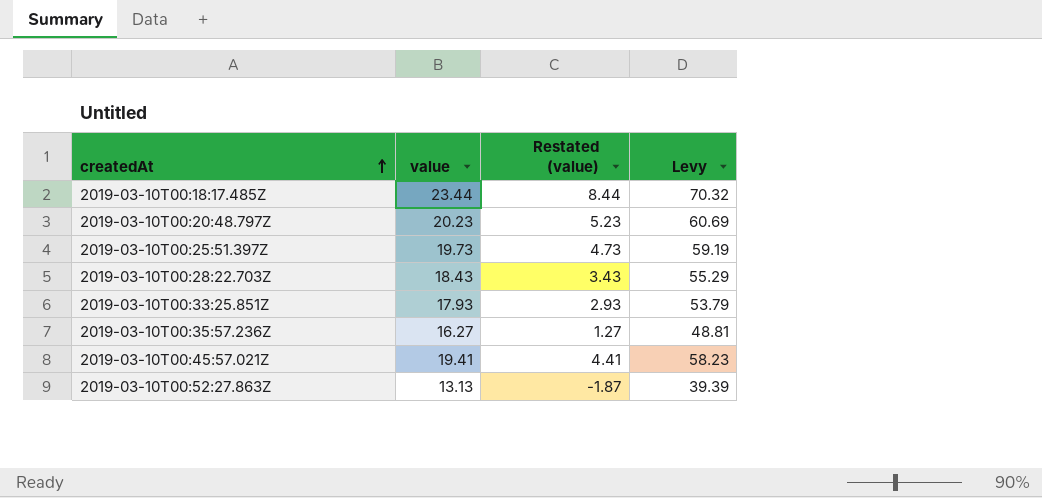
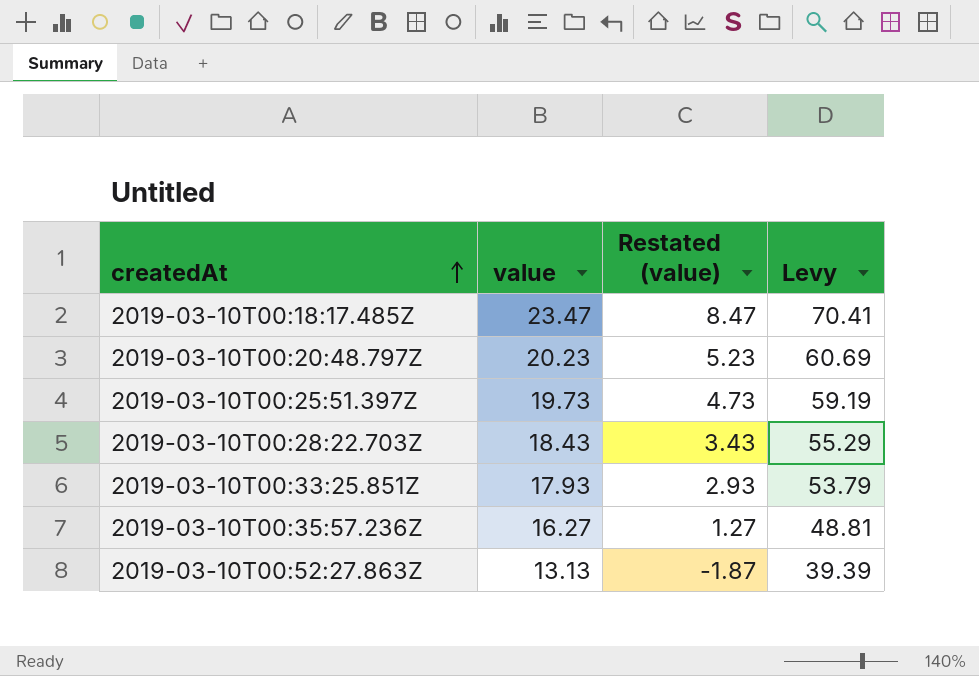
row 2019-03-10T00:45:57.021Z: 19.41 | 4.41 | 58.23 -> none
2019-03-10T00:18:17.485Z | value: 23.44 -> 23.47
2019-03-10T00:18:17.485Z | Restated (value): 8.44 -> 8.47
2019-03-10T00:18:17.485Z | Levy: 70.32 -> 70.41

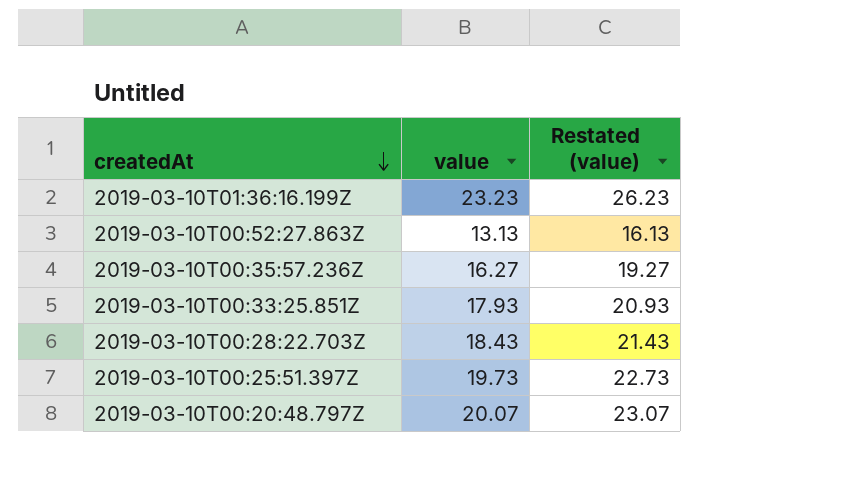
row order: createdAt ascending -> createdAt descending
column Levy | formula: [value] * 3 -> none
column Restated (value) | formula: [value] - 15 -> [value] + 3
row 2019-03-10T00:18:17.485Z: 23.47 | 8.47 | 70.41 -> none
row 2019-03-10T01:36:16.199Z: none -> 23.23 | 26.23
2019-03-10T00:20:48.797Z | value: 20.23 -> 20.07

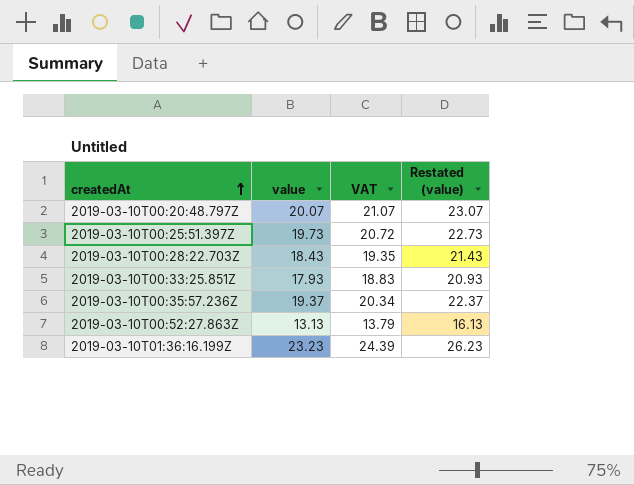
row order: createdAt descending -> createdAt ascending
column VAT | formula: none -> [value] * 1.05
2019-03-10T00:35:57.236Z | value: 16.27 -> 19.37
2019-03-10T00:35:57.236Z | Restated (value): 19.27 -> 22.37

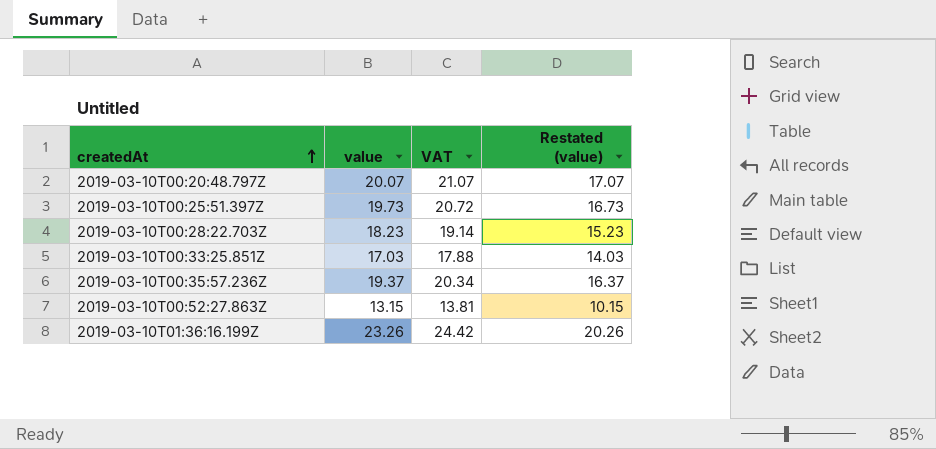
column Restated (value) | formula: [value] + 3 -> [value] - 3
2019-03-10T00:28:22.703Z | value: 18.43 -> 18.23
2019-03-10T00:28:22.703Z | VAT: 19.35 -> 19.14
2019-03-10T00:33:25.851Z | value: 17.93 -> 17.03
2019-03-10T00:33:25.851Z | VAT: 18.83 -> 17.88
2019-03-10T00:52:27.863Z | value: 13.13 -> 13.15
2019-03-10T00:52:27.863Z | VAT: 13.79 -> 13.81
2019-03-10T01:36:16.199Z | value: 23.23 -> 23.26
2019-03-10T01:36:16.199Z | VAT: 24.39 -> 24.42

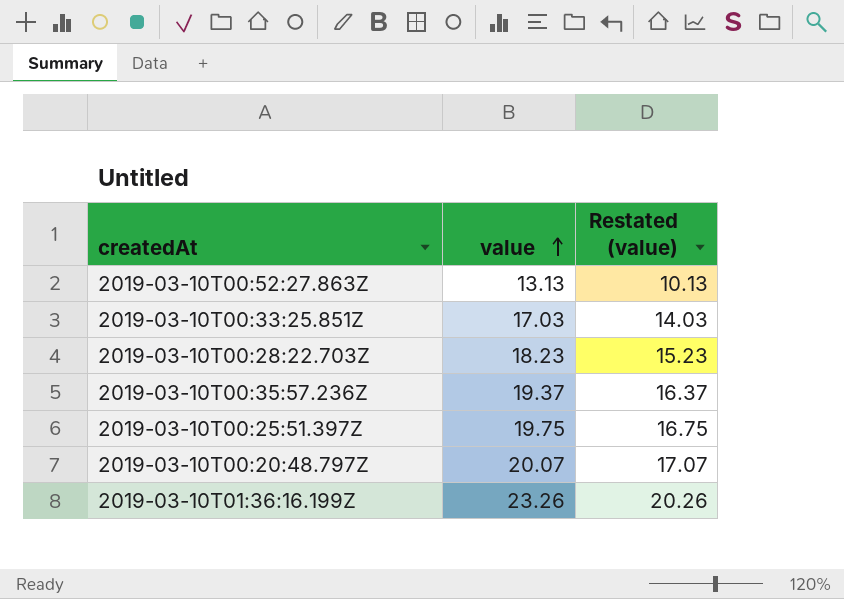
row order: createdAt ascending -> value ascending
column VAT | formula: [value] * 1.05 -> none
2019-03-10T00:52:27.863Z | value: 13.15 -> 13.13
2019-03-10T00:52:27.863Z | Restated (value): 10.15 -> 10.13
2019-03-10T00:25:51.397Z | value: 19.73 -> 19.75
2019-03-10T00:25:51.397Z | Restated (value): 16.73 -> 16.75

